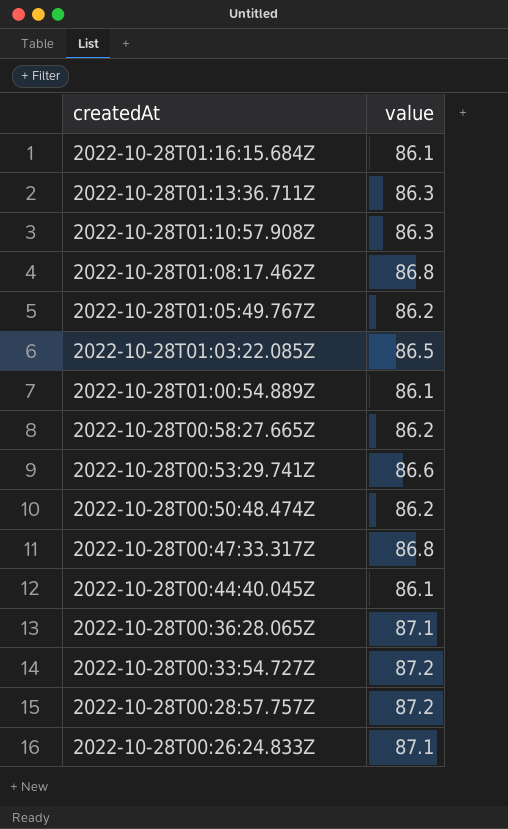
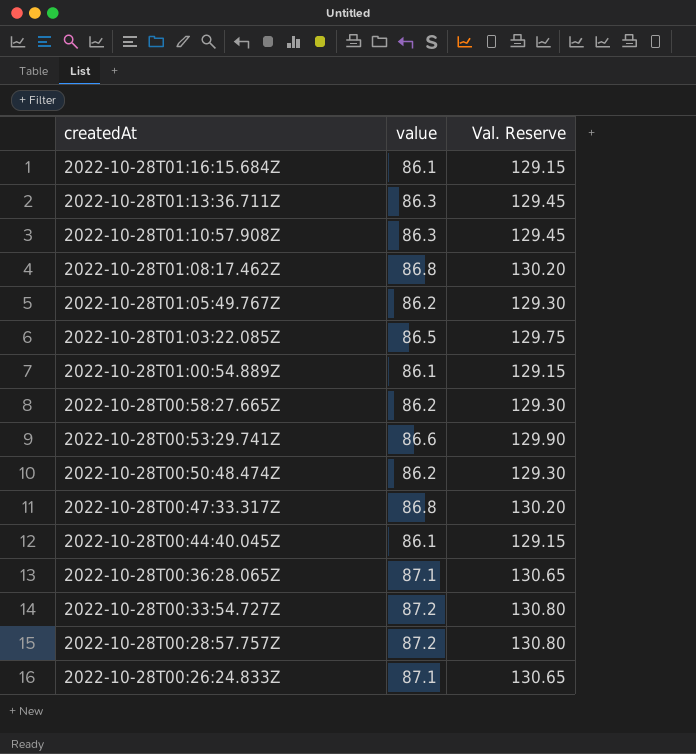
column Val. Reserve | formula: none -> [value] * 1.5

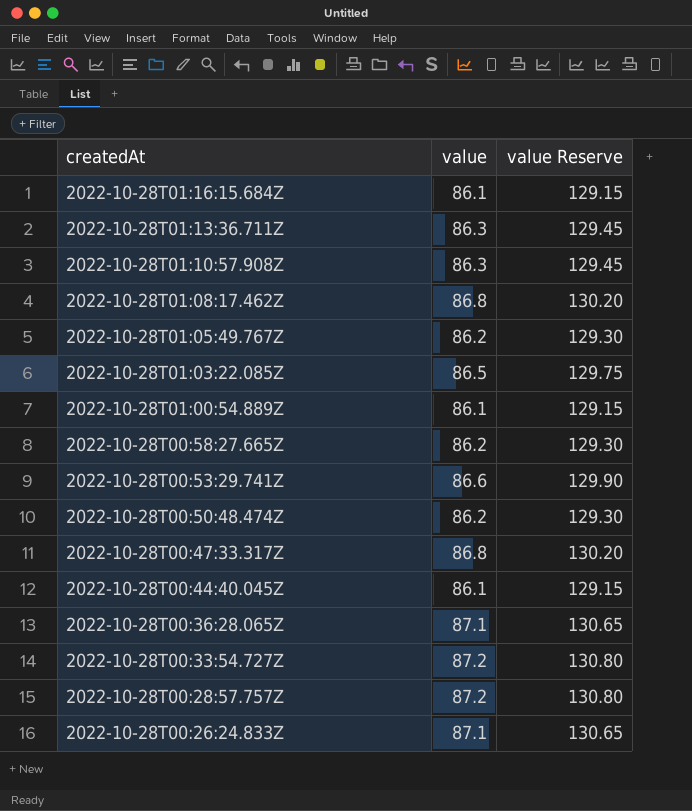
column name: Val. Reserve -> value Reserve

